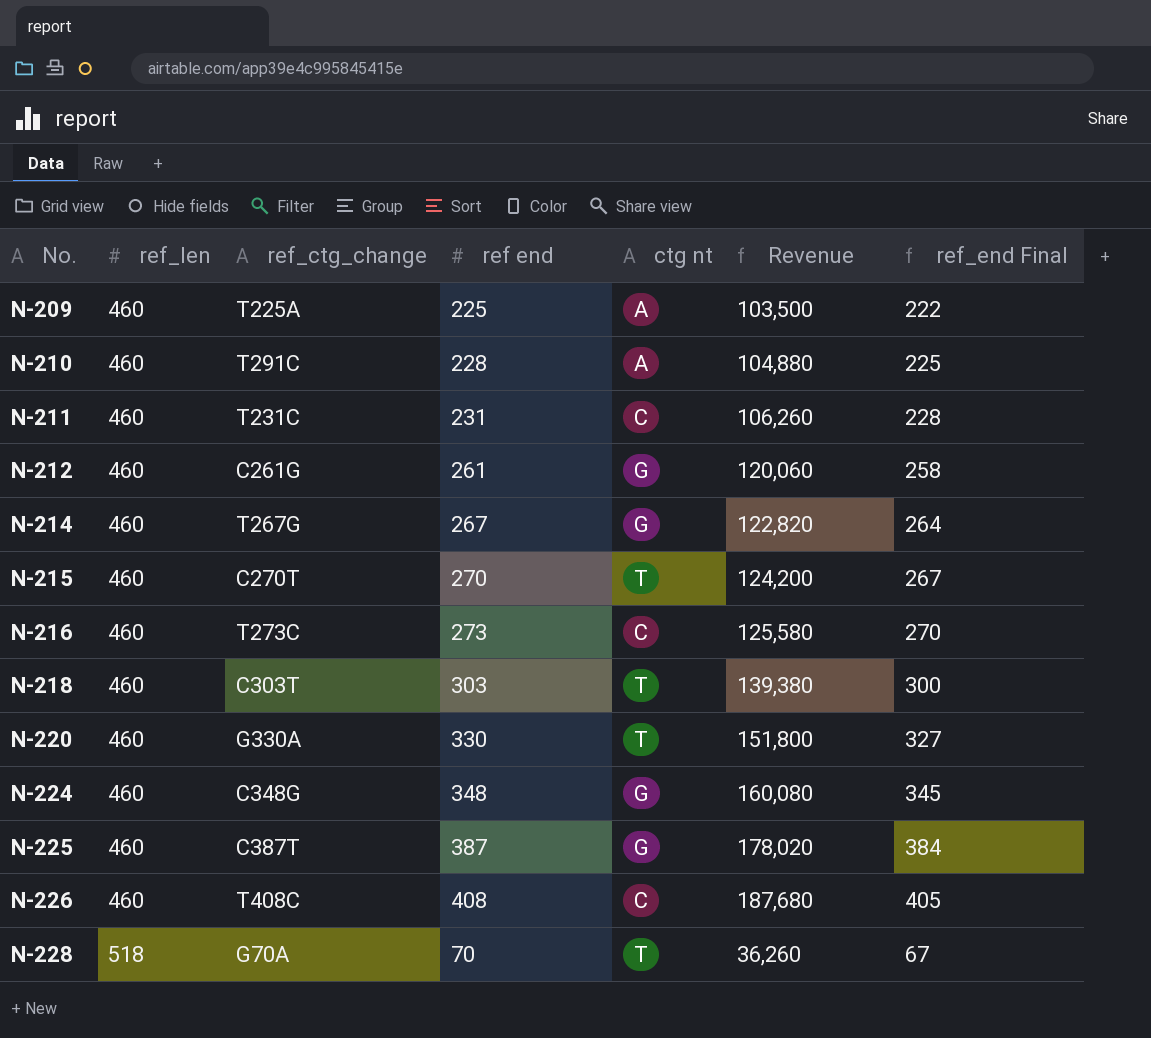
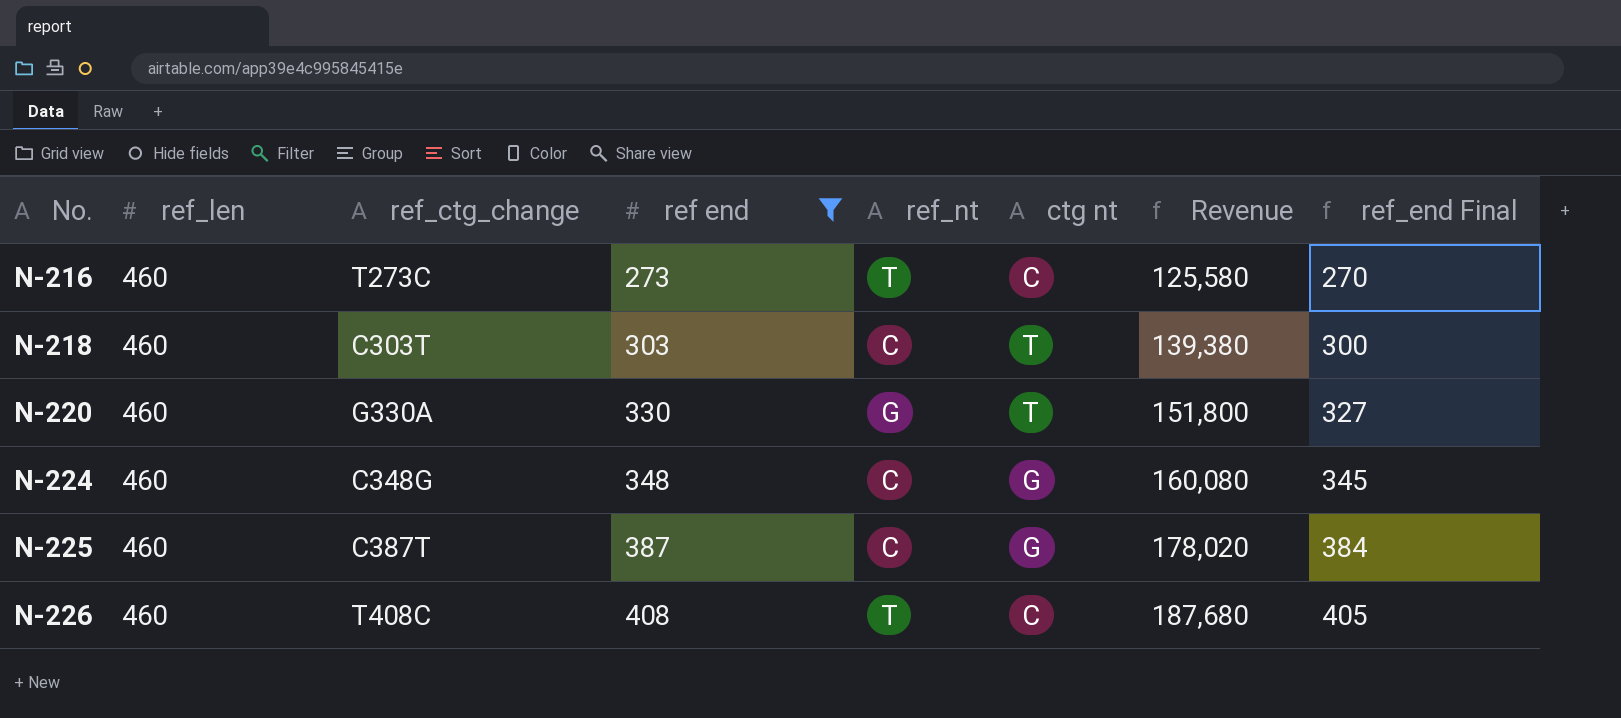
filter: none -> ref end >= 273
column ref_nt | position: none -> 5

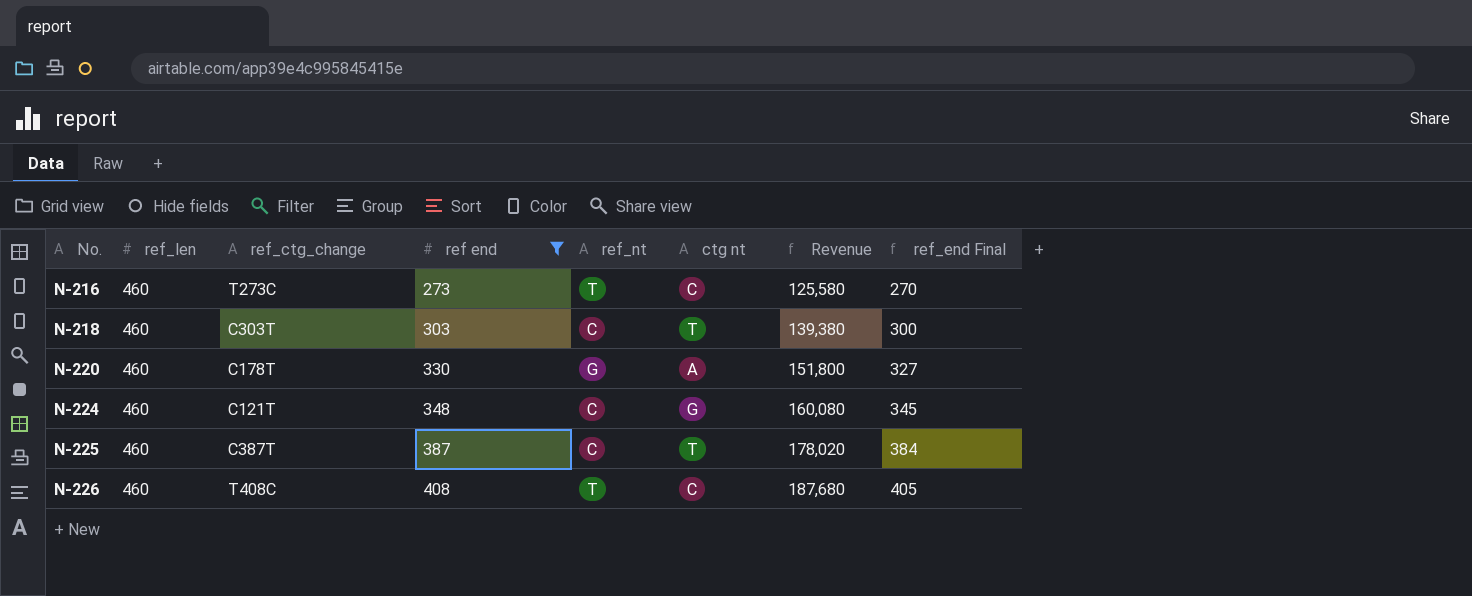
N-220 | ref_ctg_change: G330A -> C178T
N-220 | ctg nt: T -> A
N-224 | ref_ctg_change: C348G -> C121T
N-225 | ctg nt: G -> T

